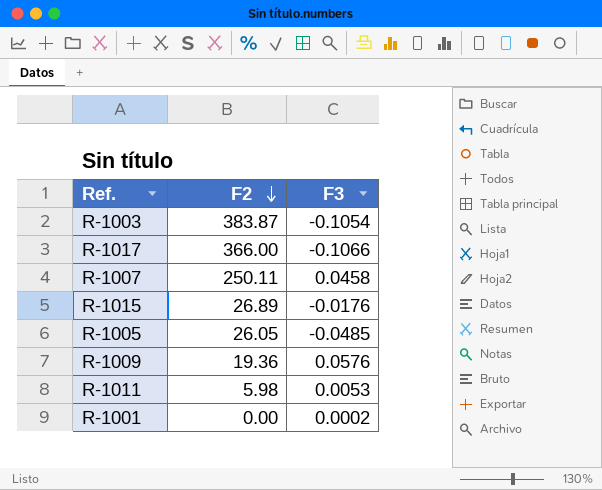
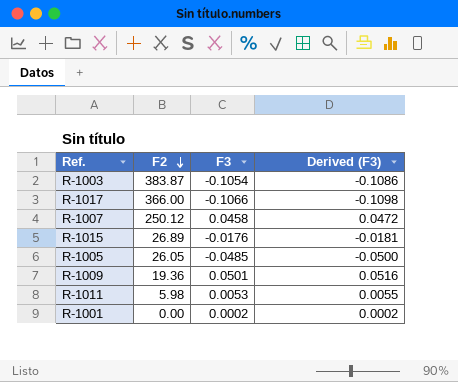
column Derived (F3) | formula: none -> [F3] * 1.03
R-1007 | F2: 250.11 -> 250.12
R-1009 | F3: 0.0576 -> 0.0501

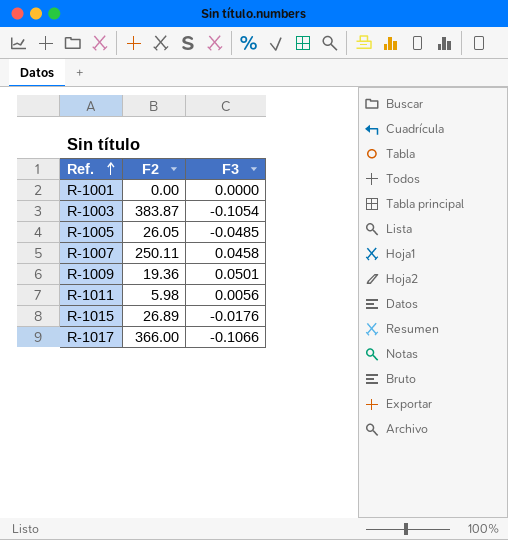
row order: F2 descending -> Ref. ascending
column Derived (F3) | formula: [F3] * 1.03 -> none
R-1001 | F3: 0.0002 -> 0.0000
R-1007 | F2: 250.12 -> 250.11
R-1011 | F3: 0.0053 -> 0.0056

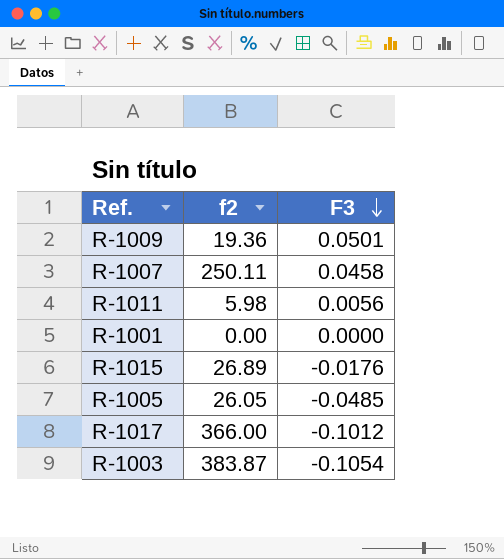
row order: Ref. ascending -> F3 descending
column name: F2 -> f2
R-1017 | F3: -0.1066 -> -0.1012

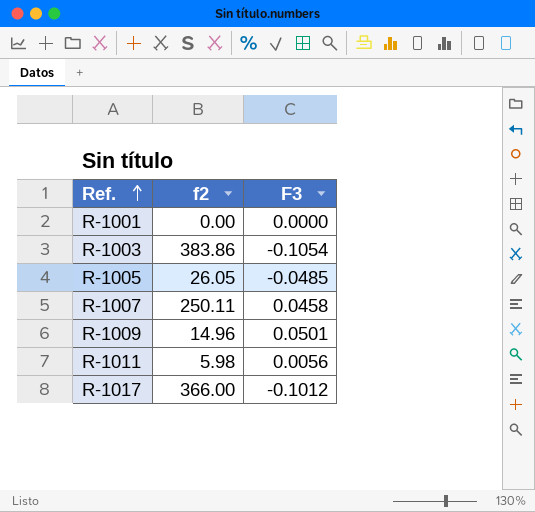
row order: F3 descending -> Ref. ascending
row R-1015: 26.89 | -0.0176 -> none
R-1003 | f2: 383.87 -> 383.86
R-1009 | f2: 19.36 -> 14.96

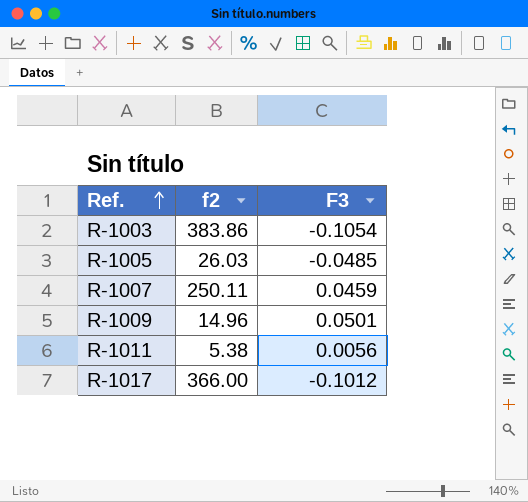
row R-1001: 0.00 | 0.0000 -> none
R-1005 | f2: 26.05 -> 26.03
R-1007 | F3: 0.0458 -> 0.0459
R-1011 | f2: 5.98 -> 5.38

